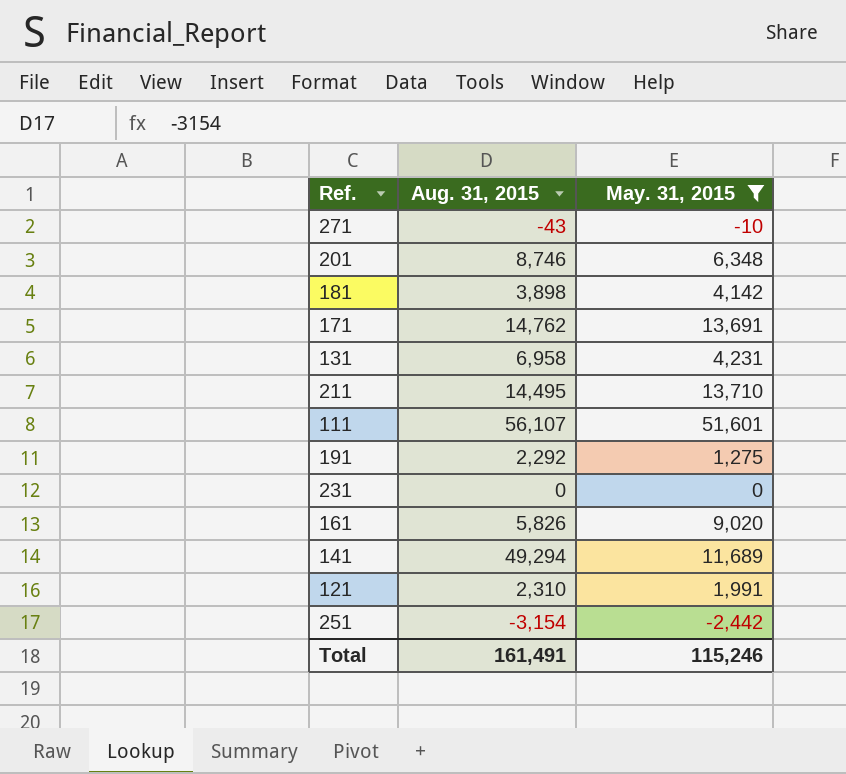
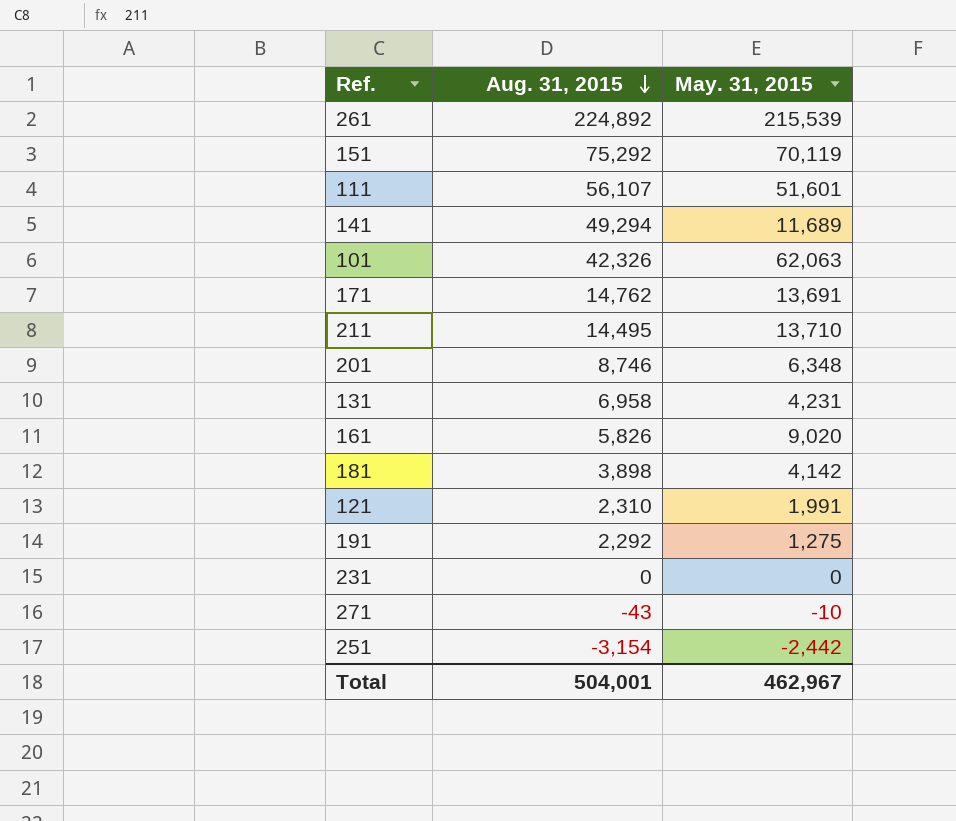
filter: May. 31, 2015 <= 51,601 -> none
row order: none -> Aug. 31, 2015 descending
Total | Aug. 31, 2015: 161,491 -> 504,001
Total | May. 31, 2015: 115,246 -> 462,967

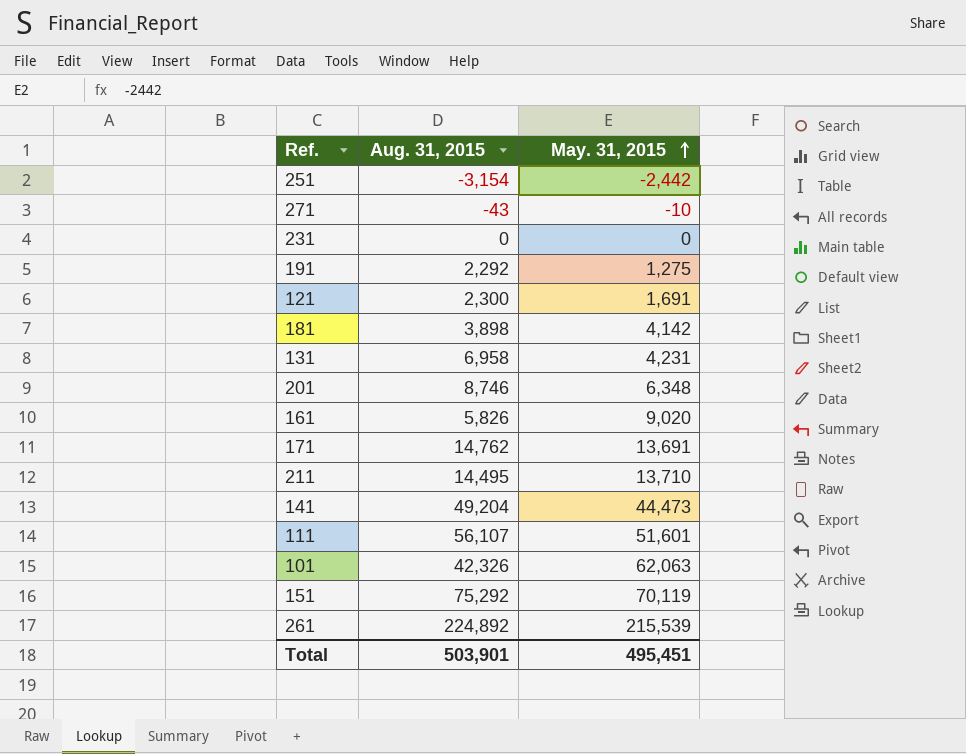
row order: Aug. 31, 2015 descending -> May. 31, 2015 ascending
121 | Aug. 31, 2015: 2,310 -> 2,300
121 | May. 31, 2015: 1,991 -> 1,691
141 | Aug. 31, 2015: 49,294 -> 49,204
141 | May. 31, 2015: 11,689 -> 44,473
Total | Aug. 31, 2015: 504,001 -> 503,901
Total | May. 31, 2015: 462,967 -> 495,451

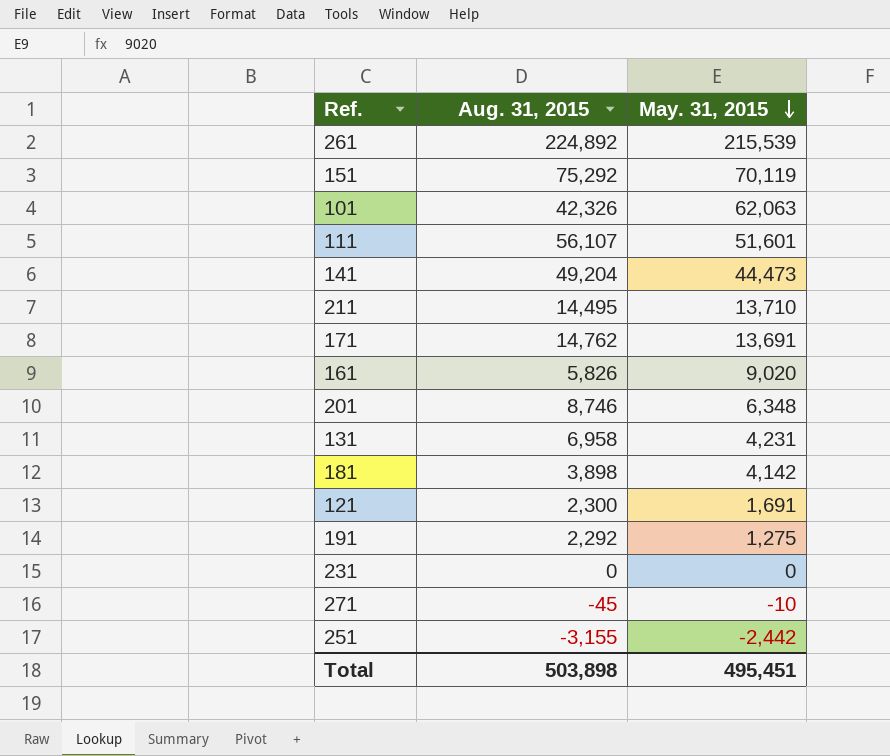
row order: May. 31, 2015 ascending -> May. 31, 2015 descending
271 | Aug. 31, 2015: -43 -> -45
251 | Aug. 31, 2015: -3,154 -> -3,155
Total | Aug. 31, 2015: 503,901 -> 503,898

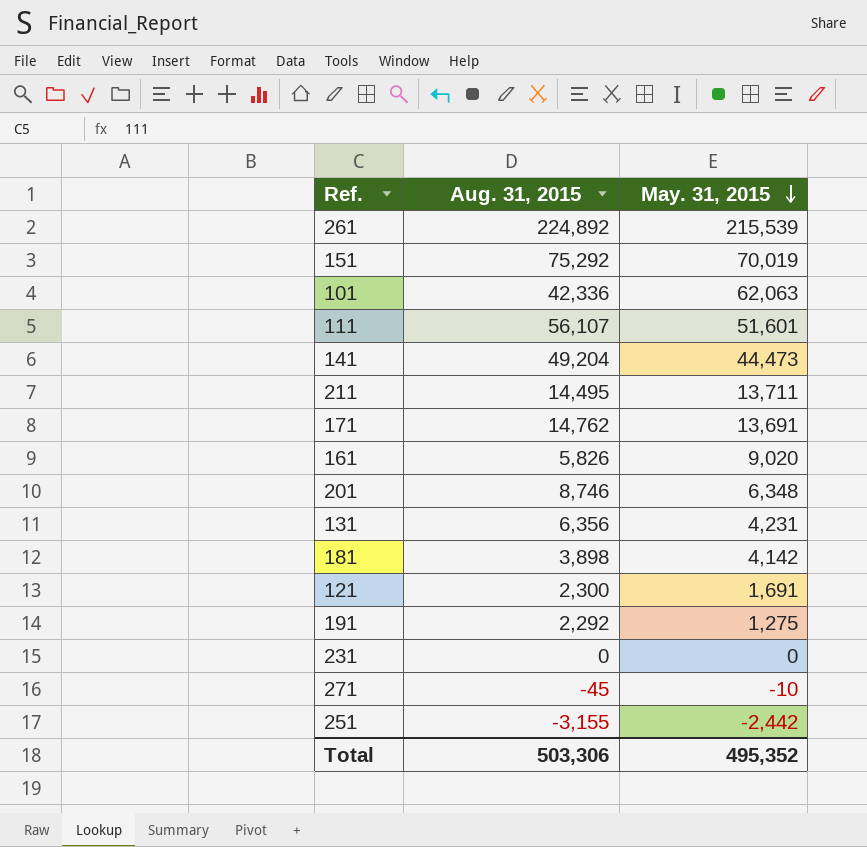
151 | May. 31, 2015: 70,119 -> 70,019
101 | Aug. 31, 2015: 42,326 -> 42,336
211 | May. 31, 2015: 13,710 -> 13,711
131 | Aug. 31, 2015: 6,958 -> 6,356
Total | Aug. 31, 2015: 503,898 -> 503,306
Total | May. 31, 2015: 495,451 -> 495,352

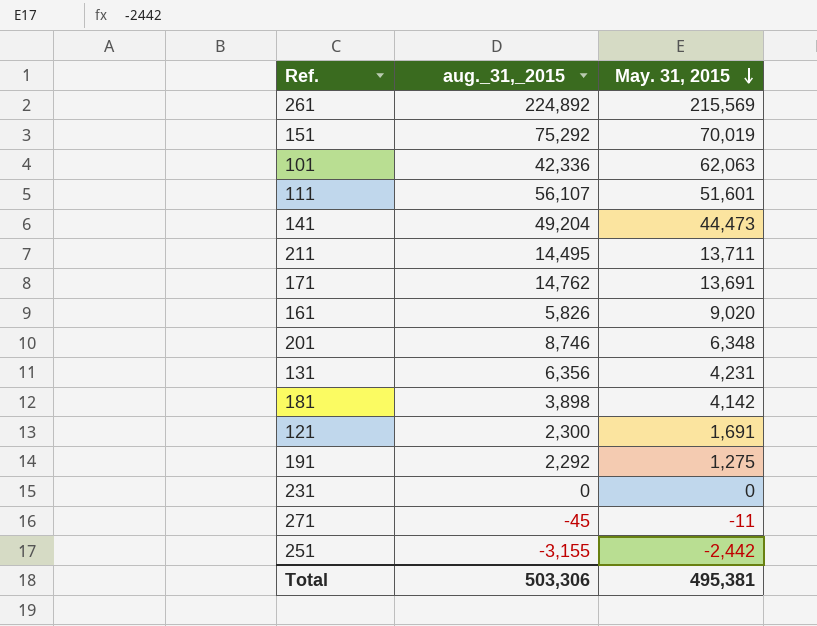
column name: Aug. 31, 2015 -> aug._31,_2015
261 | May. 31, 2015: 215,539 -> 215,569
271 | May. 31, 2015: -10 -> -11
Total | May. 31, 2015: 495,352 -> 495,381

